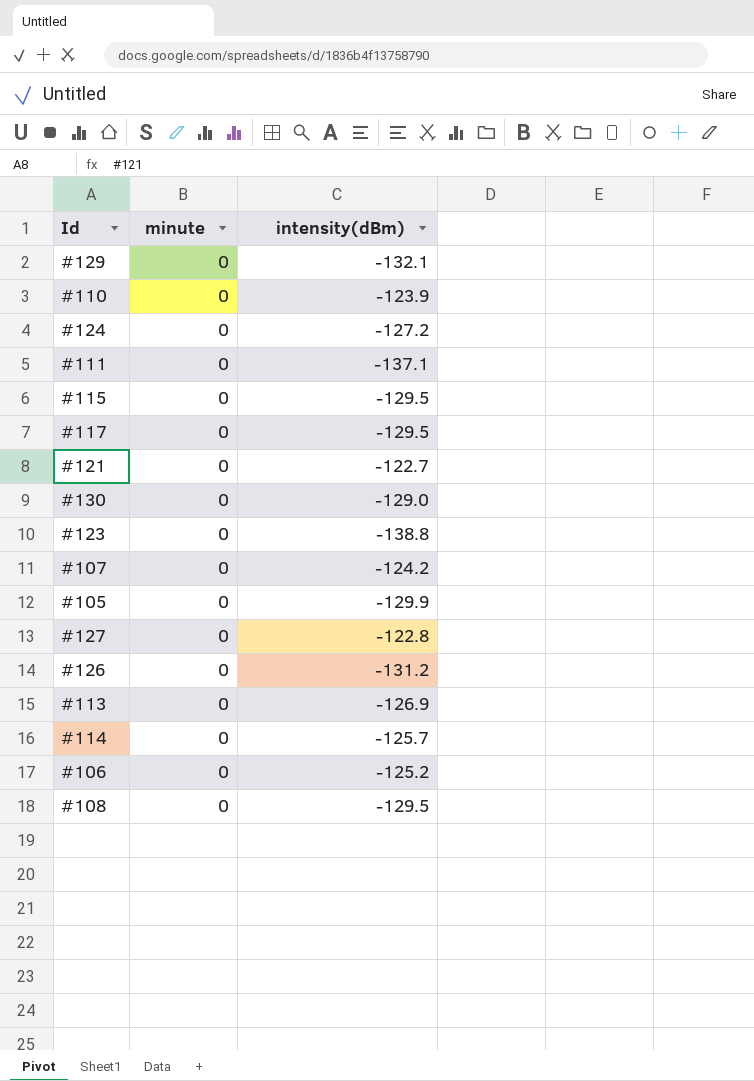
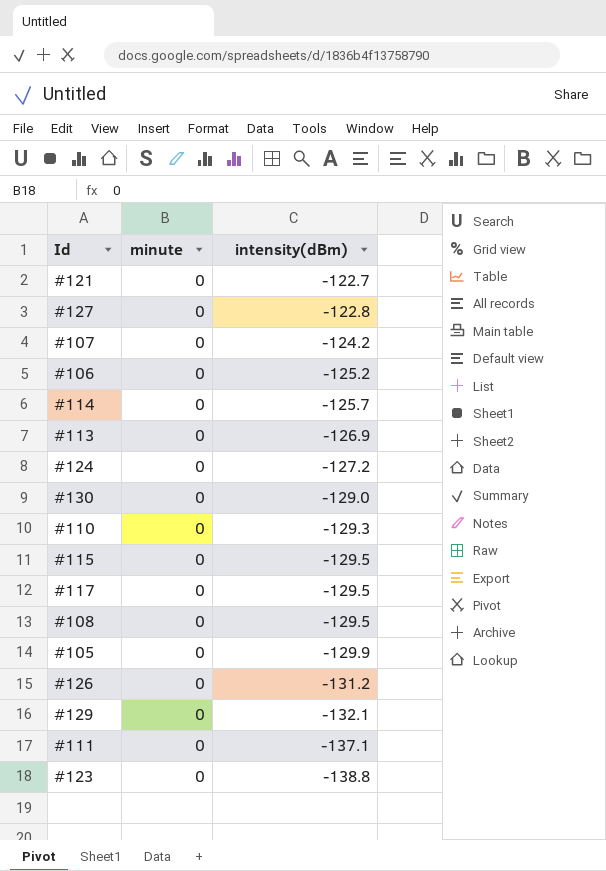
row order: none -> intensity(dBm) descending
#110 | intensity(dBm): -123.9 -> -129.3

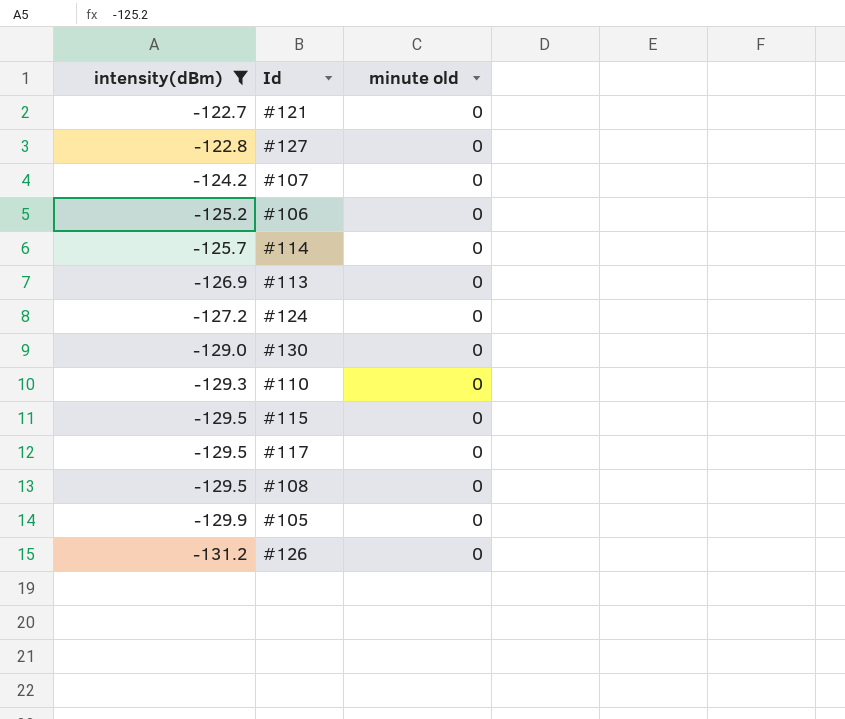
filter: none -> intensity(dBm) >= -131.2
column intensity(dBm) | position: 3 -> 1
column name: minute -> minute old

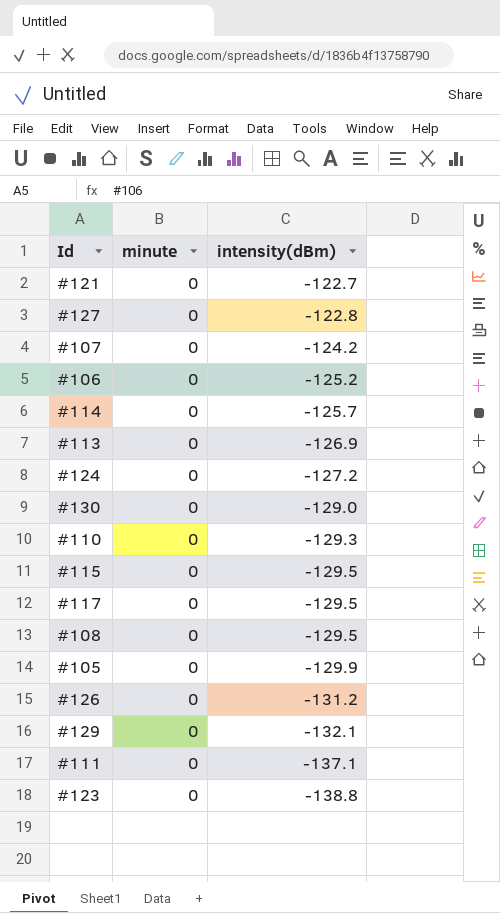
filter: intensity(dBm) >= -131.2 -> none
column name: minute old -> minute
column intensity(dBm) | position: 1 -> 3

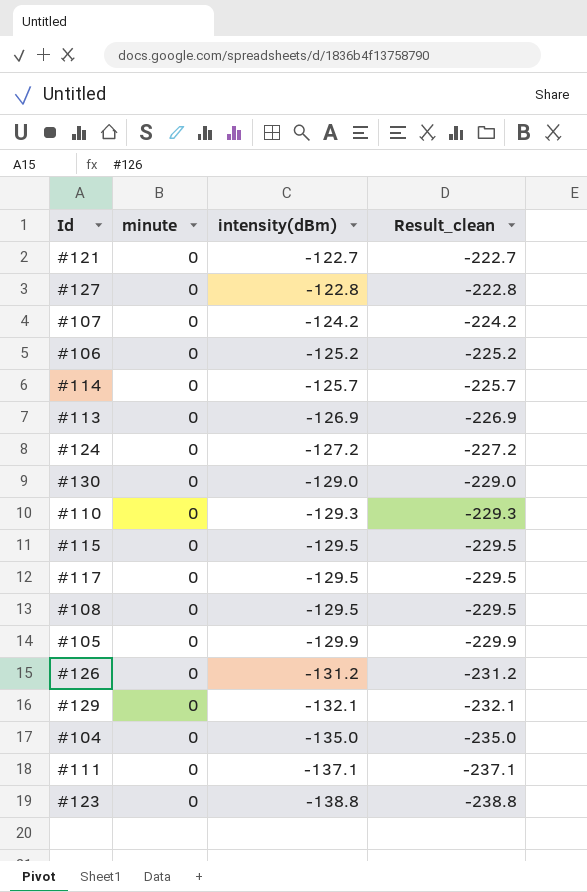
column Result_clean | formula: none -> [intensity(dBm)] - 100
row #104: none -> 0 | -135.0 | -235.0

